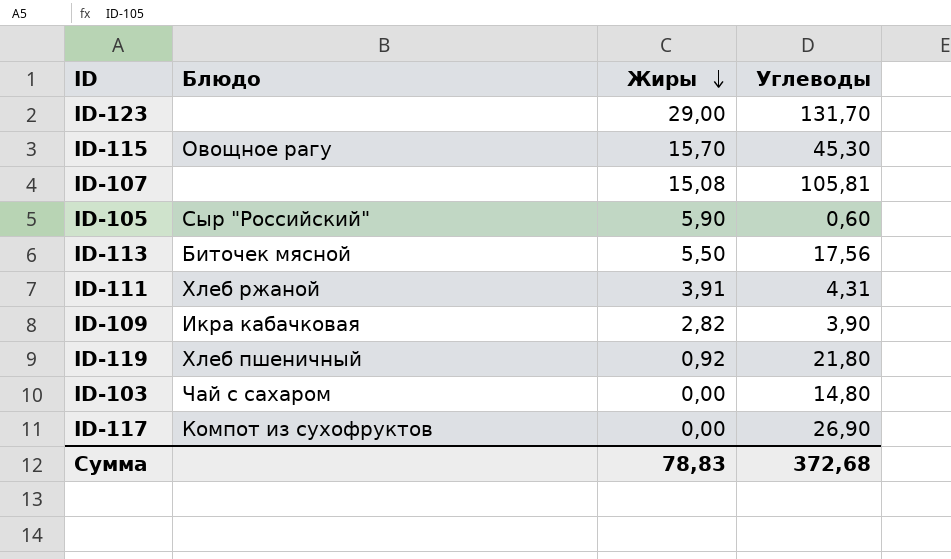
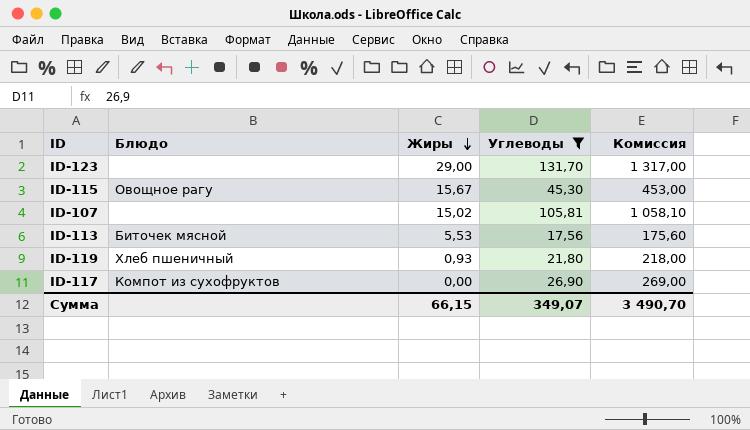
filter: none -> Углеводы >= 17,56
column Комиссия | formula: none -> [Углеводы] * 10
ID-115 | Жиры: 15,70 -> 15,67
ID-107 | Жиры: 15,08 -> 15,02
ID-113 | Жиры: 5,50 -> 5,53
ID-119 | Жиры: 0,92 -> 0,93
Сумма | Жиры: 78,83 -> 66,15
Сумма | Углеводы: 372,68 -> 349,07

